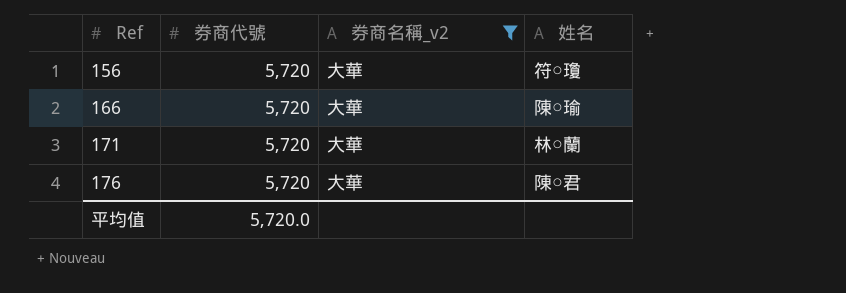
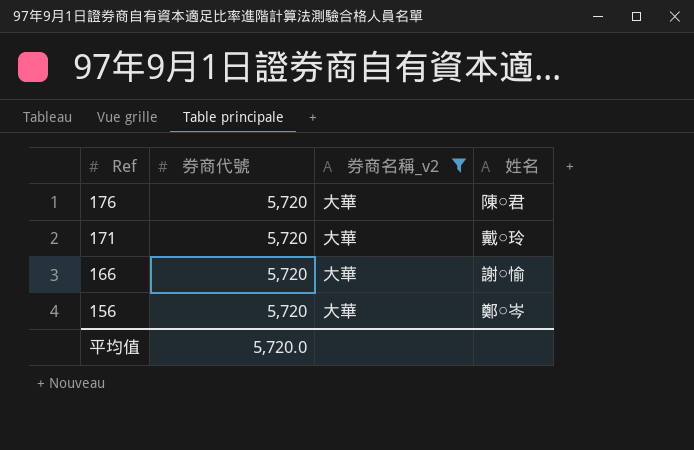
row order: Ref ascending -> Ref descending
171 | 姓名: 林○蘭 -> 戴○玲
166 | 姓名: 陳○瑜 -> 謝○愉
156 | 姓名: 符○瓊 -> 鄭○岑

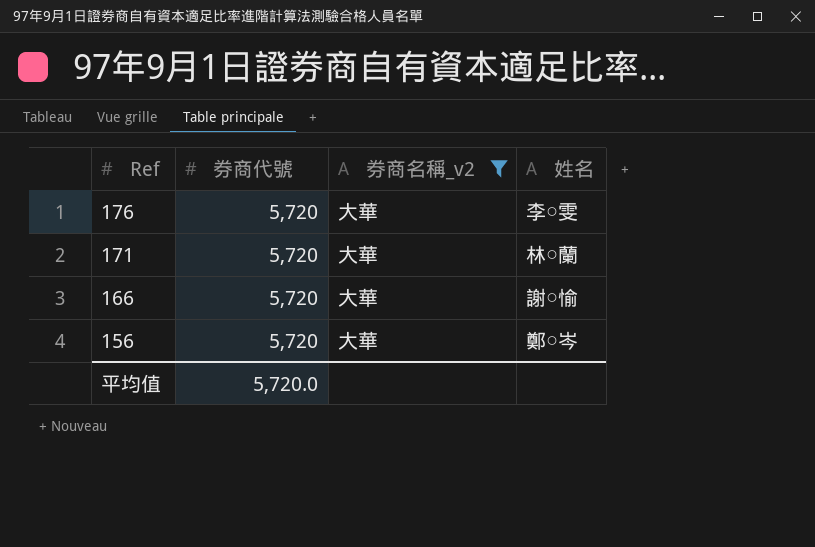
176 | 姓名: 陳○君 -> 李○雯
171 | 姓名: 戴○玲 -> 林○蘭

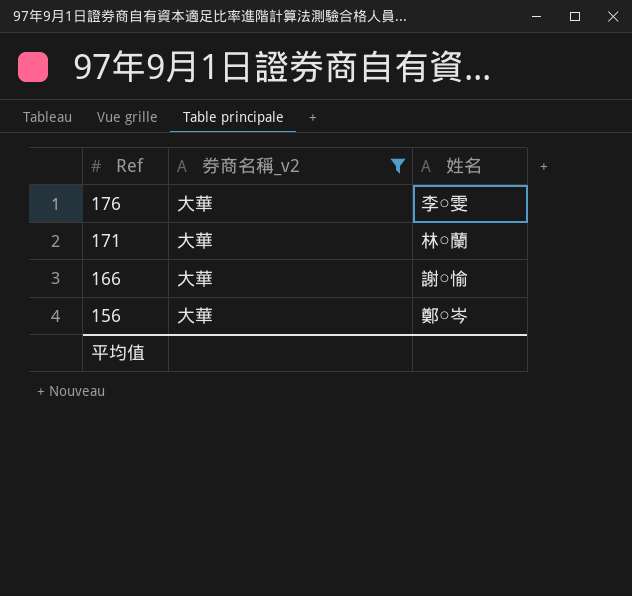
column 券商代號 | position: 2 -> none

